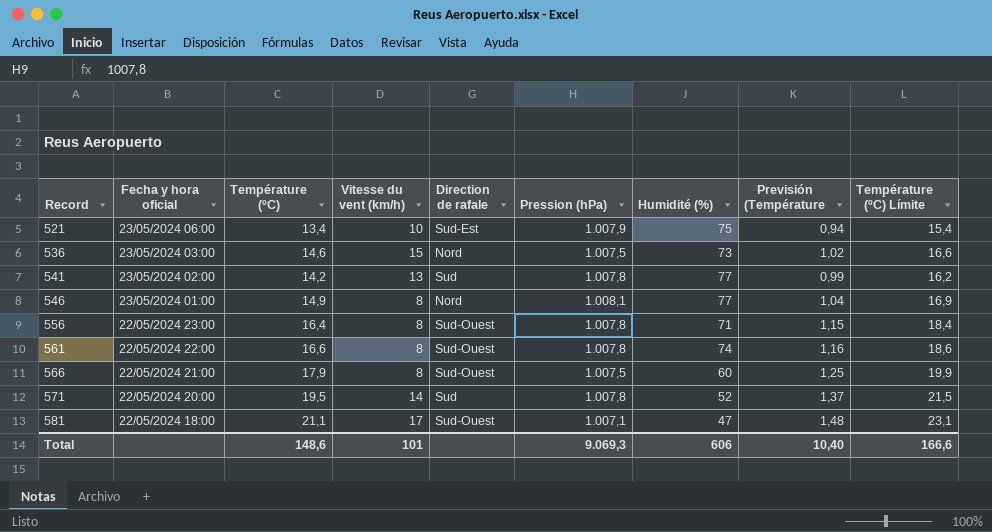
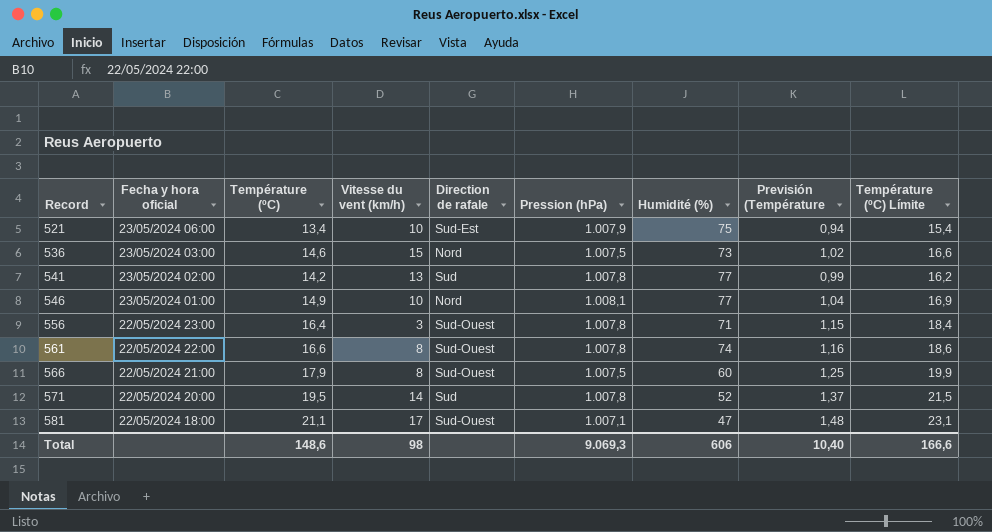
546 | Vitesse du vent (km/h): 8 -> 10
556 | Vitesse du vent (km/h): 8 -> 3
Total | Vitesse du vent (km/h): 101 -> 98

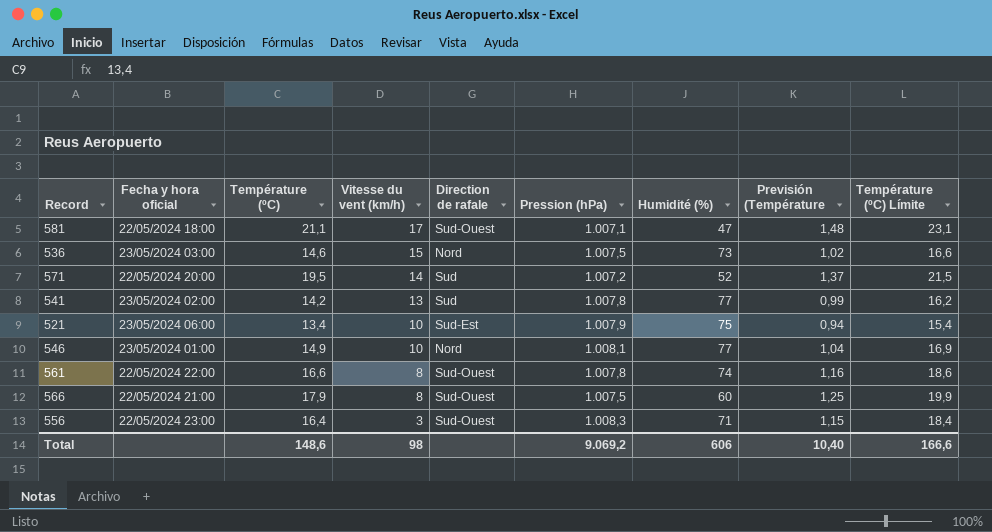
row order: Record ascending -> Vitesse du vent (km/h) descending
571 | Pression (hPa): 1.007,8 -> 1.007,2
556 | Pression (hPa): 1.007,8 -> 1.008,3
Total | Pression (hPa): 9.069,3 -> 9.069,2

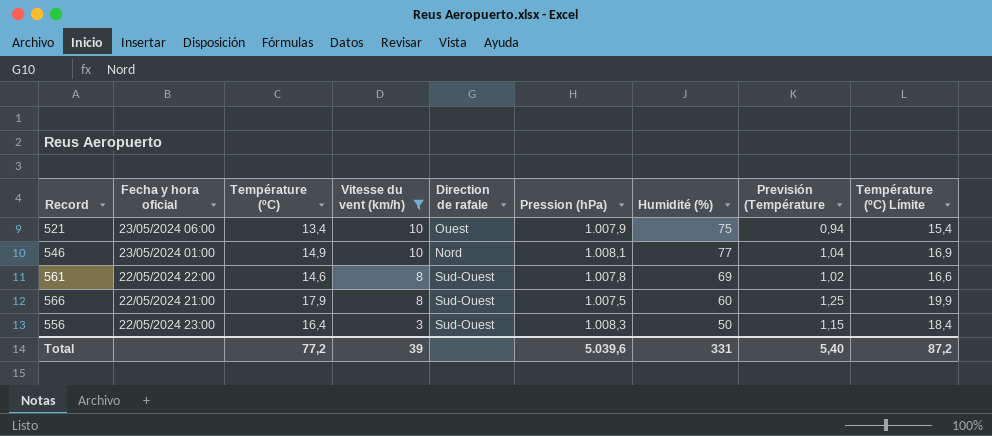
filter: none -> Vitesse du vent (km/h) <= 10
521 | Direction de rafale: Sud-Est -> Ouest
561 | Température (ºC): 16,6 -> 14,6
561 | Humidité (%): 74 -> 69
561 | Previsión (Température: 1,16 -> 1,02
561 | Température (ºC) Límite: 18,6 -> 16,6
556 | Humidité (%): 71 -> 50
Total | Température (ºC): 148,6 -> 77,2
Total | Vitesse du vent (km/h): 98 -> 39
Total | Pression (hPa): 9.069,2 -> 5.039,6
Total | Humidité (%): 606 -> 331
Total | Previsión (Température: 10,40 -> 5,40
Total | Température (ºC) Límite: 166,6 -> 87,2

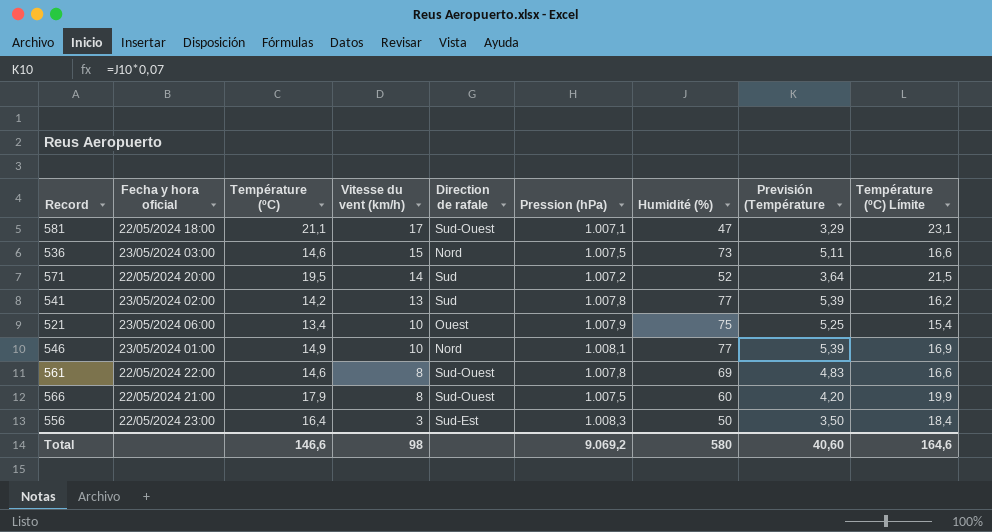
filter: Vitesse du vent (km/h) <= 10 -> none
column Previsión (Température | formula: [Température (ºC)] * 0,07 -> [Humidité (%)] * 0,07
556 | Direction de rafale: Sud-Ouest -> Sud-Est
Total | Température (ºC): 77,2 -> 146,6
Total | Vitesse du vent (km/h): 39 -> 98
Total | Pression (hPa): 5.039,6 -> 9.069,2
Total | Humidité (%): 331 -> 580
Total | Previsión (Température: 5,40 -> 40,60
Total | Température (ºC) Límite: 87,2 -> 164,6

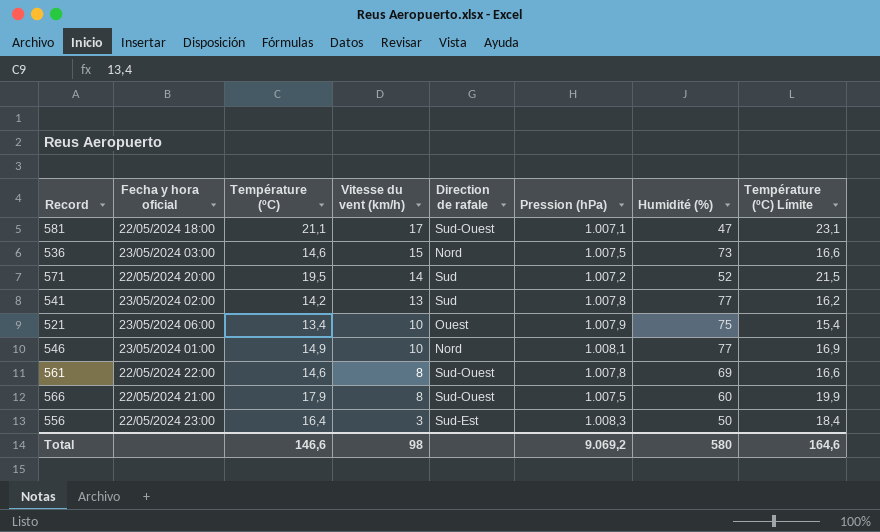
column Previsión (Température | formula: [Humidité (%)] * 0,07 -> none

